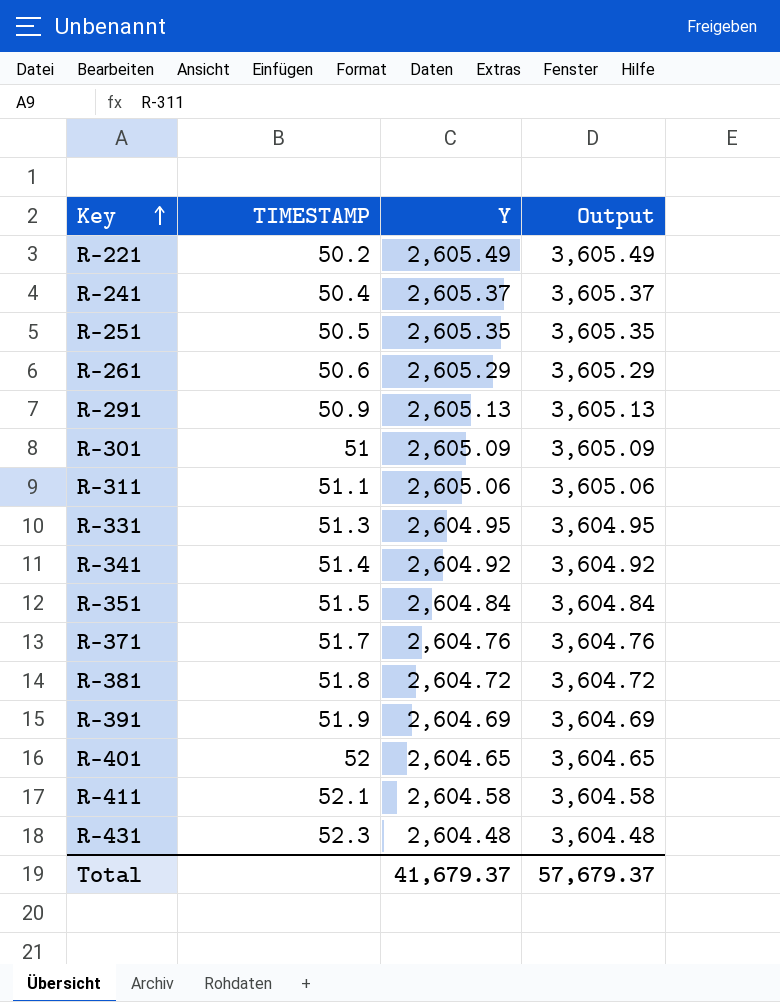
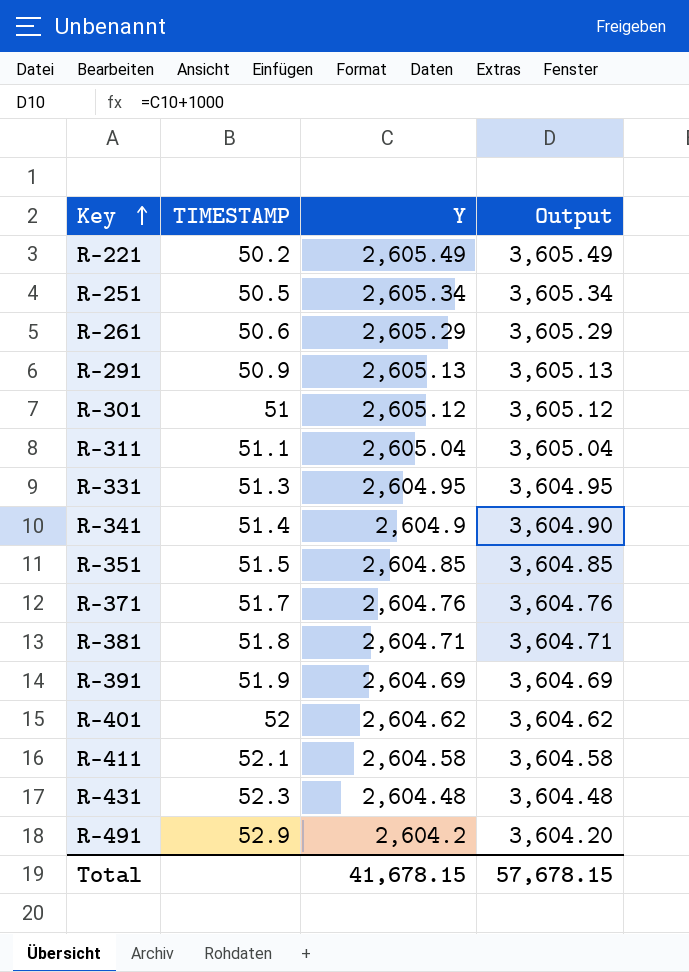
row R-241: 50.4 | 2,605.37 | 3,605.37 -> none
R-251 | Y: 2,605.35 -> 2,605.34
R-251 | Output: 3,605.35 -> 3,605.34
R-301 | Y: 2,605.09 -> 2,605.12
R-301 | Output: 3,605.09 -> 3,605.12
R-311 | Y: 2,605.06 -> 2,605.04
R-311 | Output: 3,605.06 -> 3,605.04
R-341 | Y: 2,604.92 -> 2,604.9
R-341 | Output: 3,604.92 -> 3,604.90
R-351 | Y: 2,604.84 -> 2,604.85
R-351 | Output: 3,604.84 -> 3,604.85
R-381 | Y: 2,604.72 -> 2,604.71
R-381 | Output: 3,604.72 -> 3,604.71
R-401 | Y: 2,604.65 -> 2,604.62
R-401 | Output: 3,604.65 -> 3,604.62
row R-491: none -> 52.9 | 2,604.2 | 3,604.20
Total | Y: 41,679.37 -> 41,678.15
Total | Output: 57,679.37 -> 57,678.15

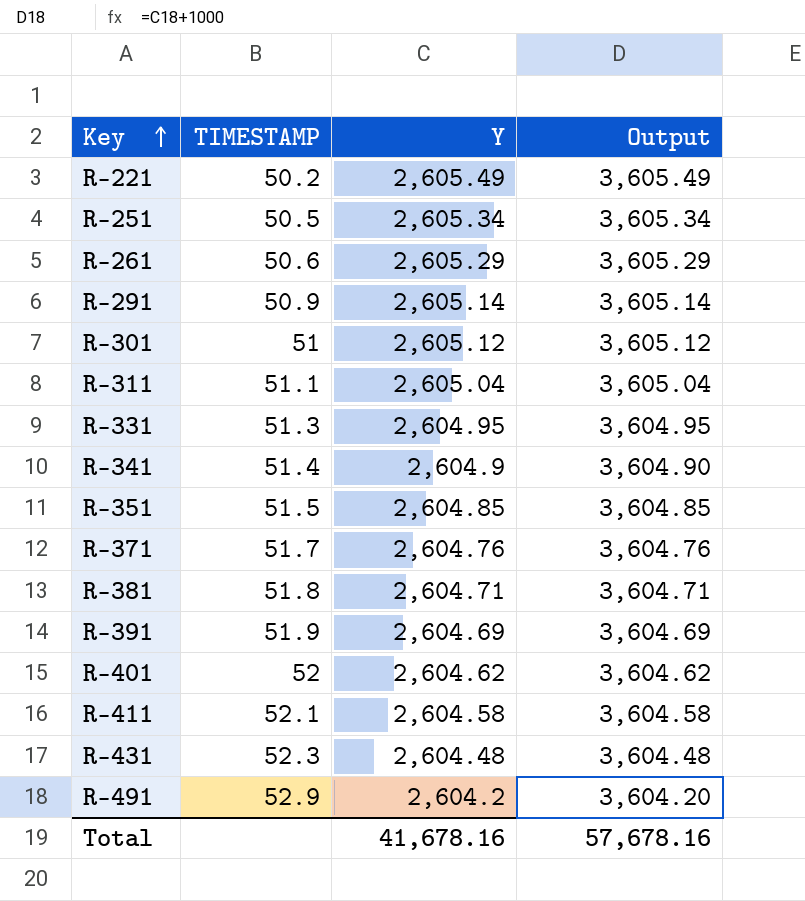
R-291 | Y: 2,605.13 -> 2,605.14
R-291 | Output: 3,605.13 -> 3,605.14
Total | Y: 41,678.15 -> 41,678.16
Total | Output: 57,678.15 -> 57,678.16

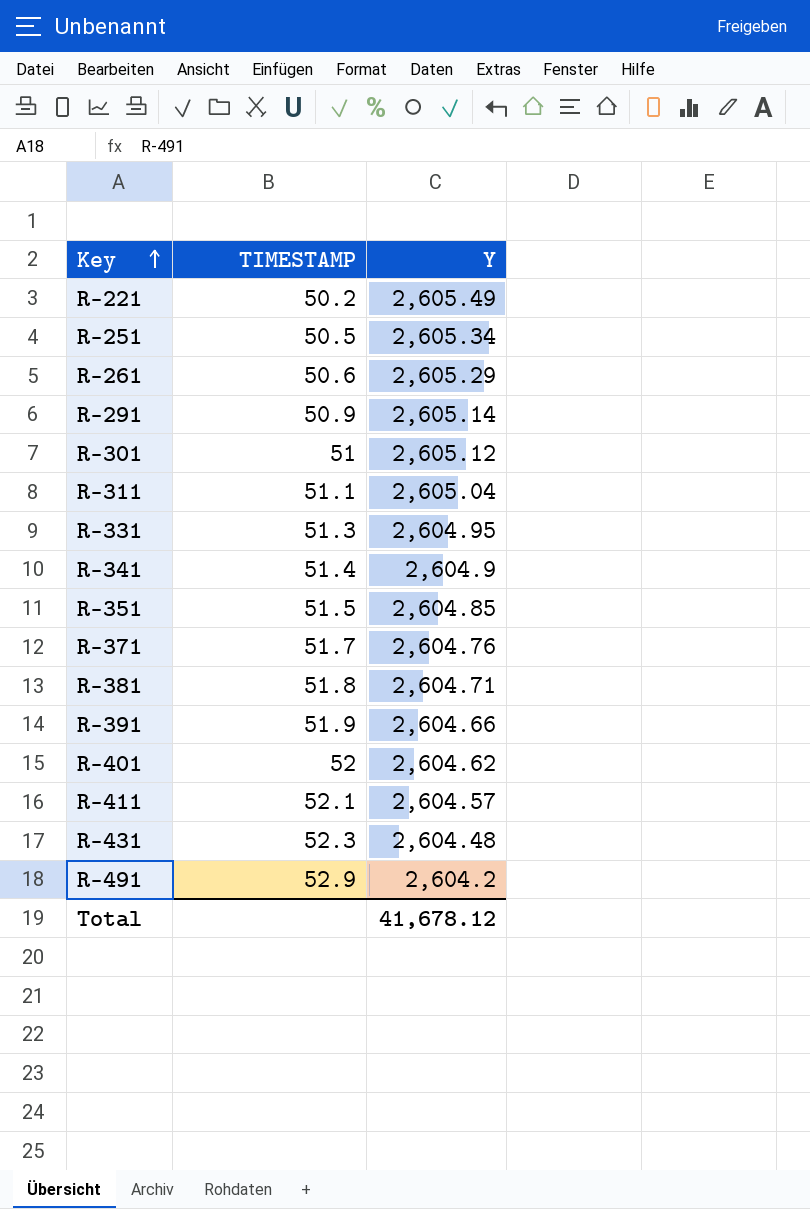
column Output | formula: [Y] + 1000 -> none
R-391 | Y: 2,604.69 -> 2,604.66
R-411 | Y: 2,604.58 -> 2,604.57
Total | Y: 41,678.16 -> 41,678.12

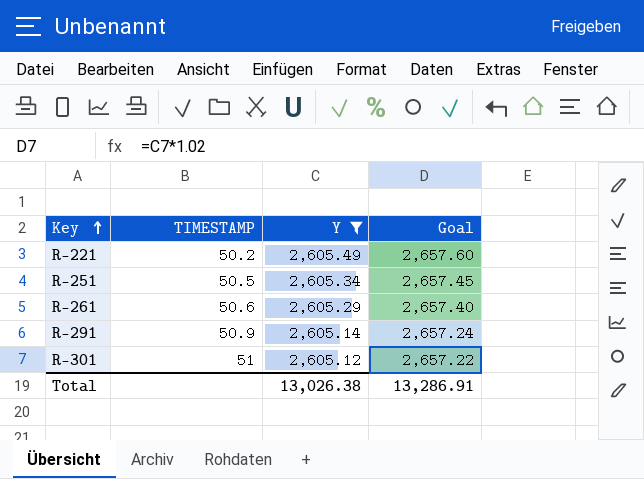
filter: none -> Y >= 2,605.12
column Goal | formula: none -> [Y] * 1.02
Total | Y: 41,678.12 -> 13,026.38

